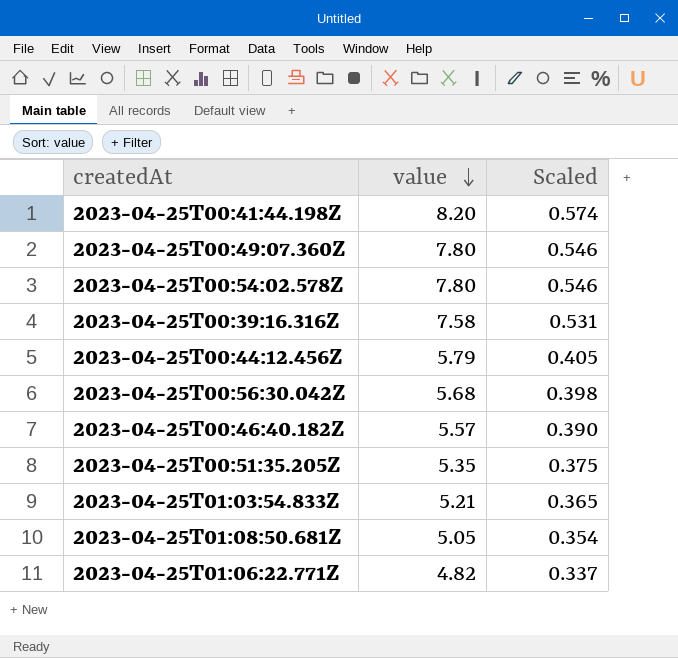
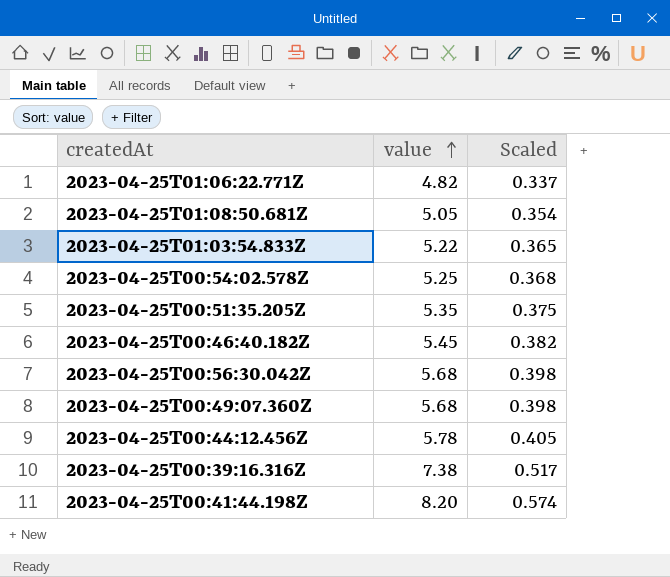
row order: value descending -> value ascending
2023-04-25T01:03:54.833Z | value: 5.21 -> 5.22
2023-04-25T00:54:02.578Z | value: 7.80 -> 5.25
2023-04-25T00:54:02.578Z | Scaled: 0.546 -> 0.368
2023-04-25T00:46:40.182Z | value: 5.57 -> 5.45
2023-04-25T00:46:40.182Z | Scaled: 0.390 -> 0.382
2023-04-25T00:49:07.360Z | value: 7.80 -> 5.68
2023-04-25T00:49:07.360Z | Scaled: 0.546 -> 0.398
2023-04-25T00:44:12.456Z | value: 5.79 -> 5.78
2023-04-25T00:39:16.316Z | value: 7.58 -> 7.38
2023-04-25T00:39:16.316Z | Scaled: 0.531 -> 0.517

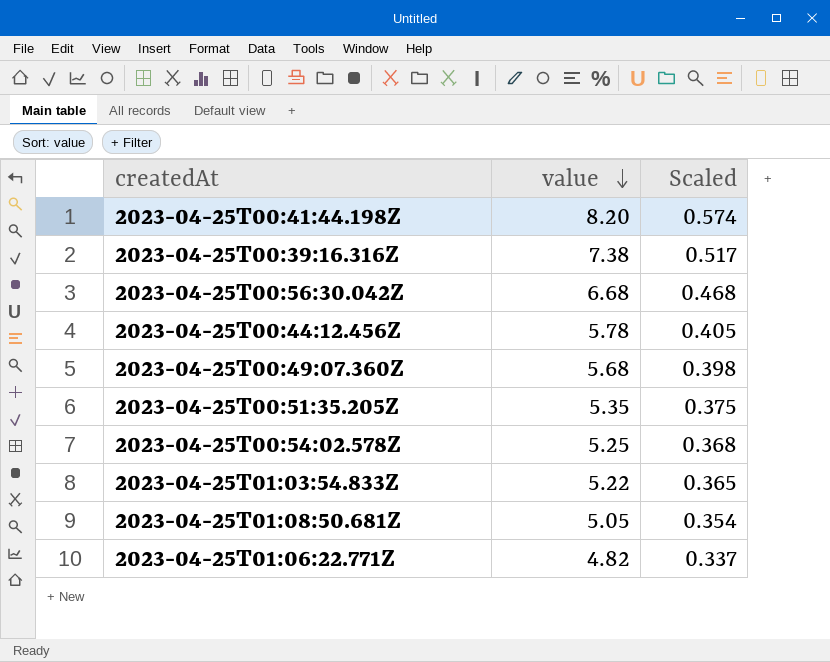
row order: value ascending -> value descending
row 2023-04-25T00:46:40.182Z: 5.45 | 0.382 -> none
2023-04-25T00:56:30.042Z | value: 5.68 -> 6.68
2023-04-25T00:56:30.042Z | Scaled: 0.398 -> 0.468

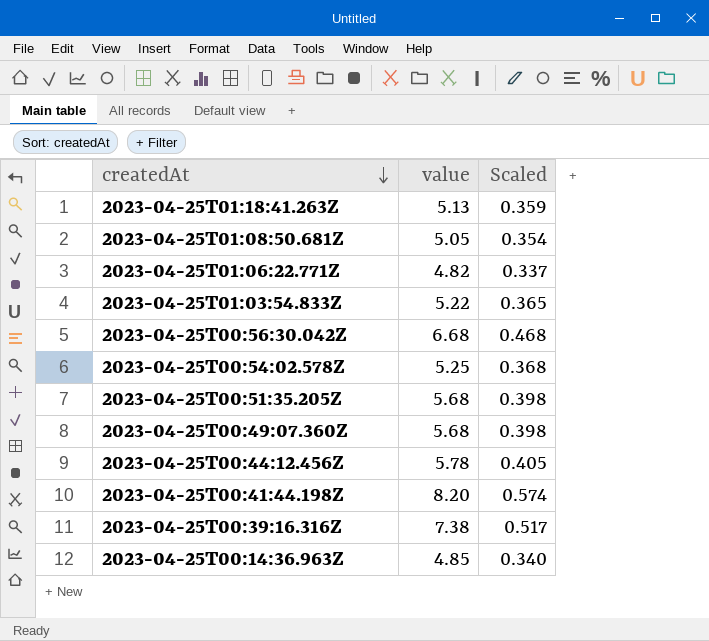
row order: value descending -> createdAt descending
row 2023-04-25T01:18:41.263Z: none -> 5.13 | 0.359
2023-04-25T00:51:35.205Z | value: 5.35 -> 5.68
2023-04-25T00:51:35.205Z | Scaled: 0.375 -> 0.398
row 2023-04-25T00:14:36.963Z: none -> 4.85 | 0.340

